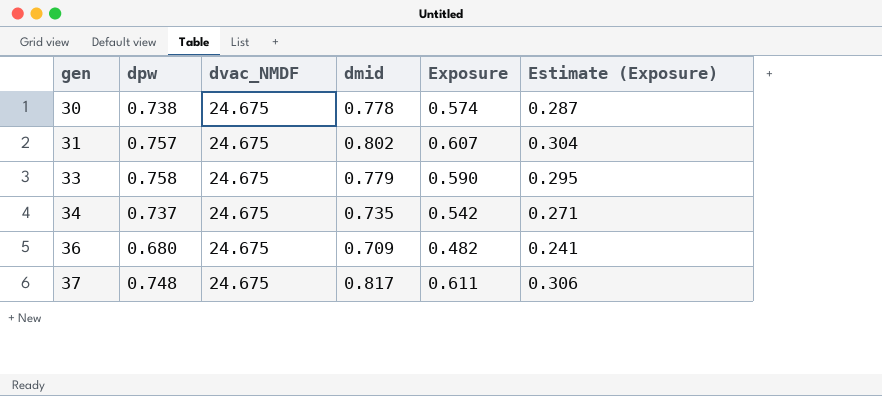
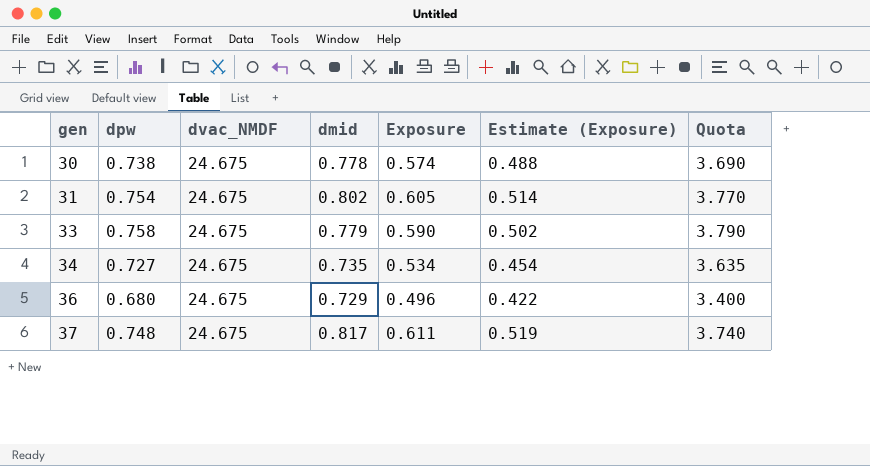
column Estimate (Exposure) | formula: [Exposure] * 0.5 -> [Exposure] * 0.85
column Quota | formula: none -> [dpw] * 5
31 | dpw: 0.757 -> 0.754
31 | Exposure: 0.607 -> 0.605
34 | dpw: 0.737 -> 0.727
34 | Exposure: 0.542 -> 0.534
36 | dmid: 0.709 -> 0.729
36 | Exposure: 0.482 -> 0.496

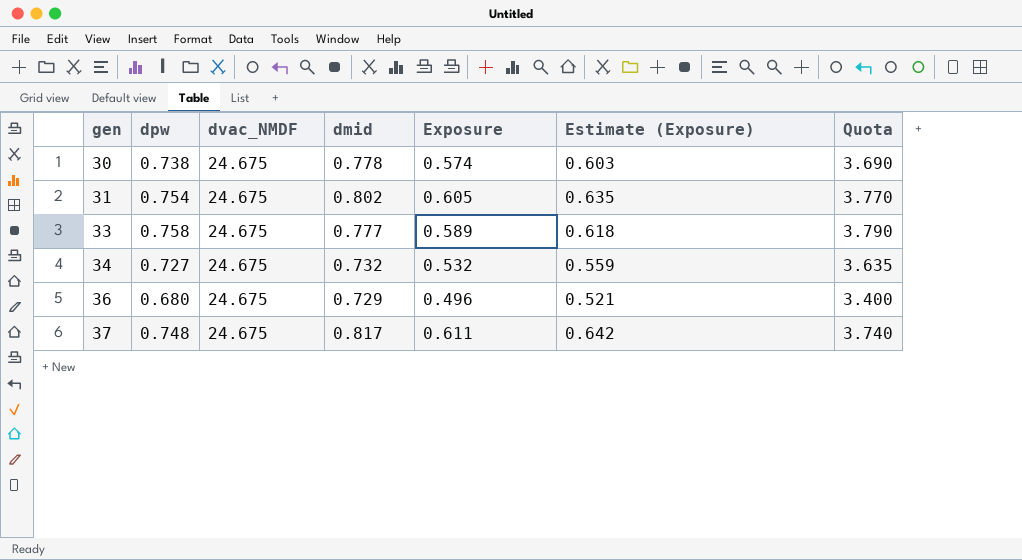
column Estimate (Exposure) | formula: [Exposure] * 0.85 -> [Exposure] * 1.05
33 | dmid: 0.779 -> 0.777
33 | Exposure: 0.590 -> 0.589
34 | dmid: 0.735 -> 0.732
34 | Exposure: 0.534 -> 0.532

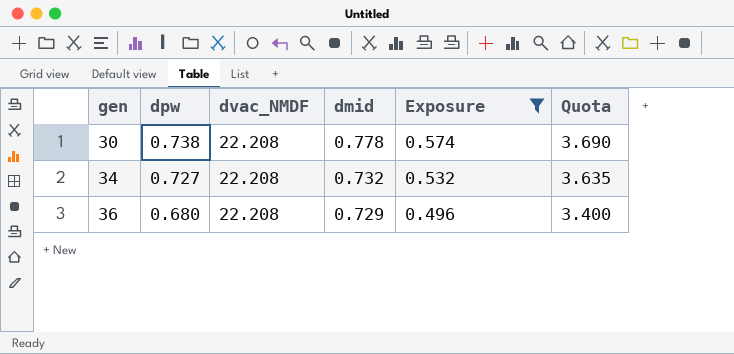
filter: none -> Exposure <= 0.574
column Estimate (Exposure) | formula: [Exposure] * 1.05 -> none
30 | dvac_NMDF: 24.675 -> 22.208
34 | dvac_NMDF: 24.675 -> 22.208
36 | dvac_NMDF: 24.675 -> 22.208

